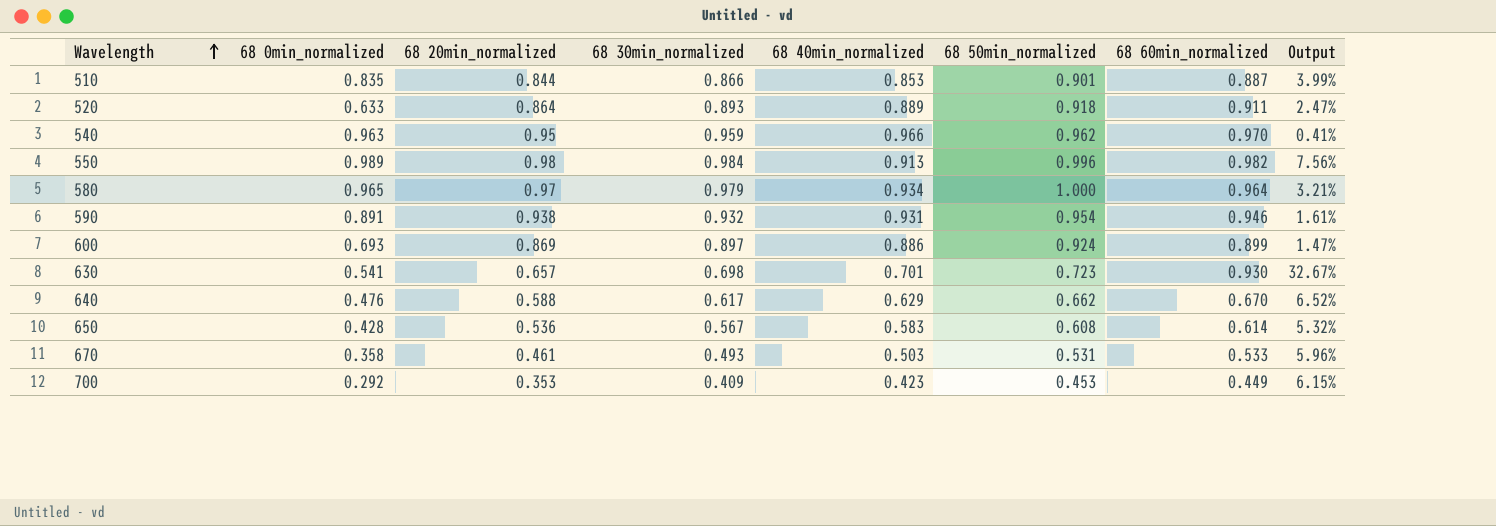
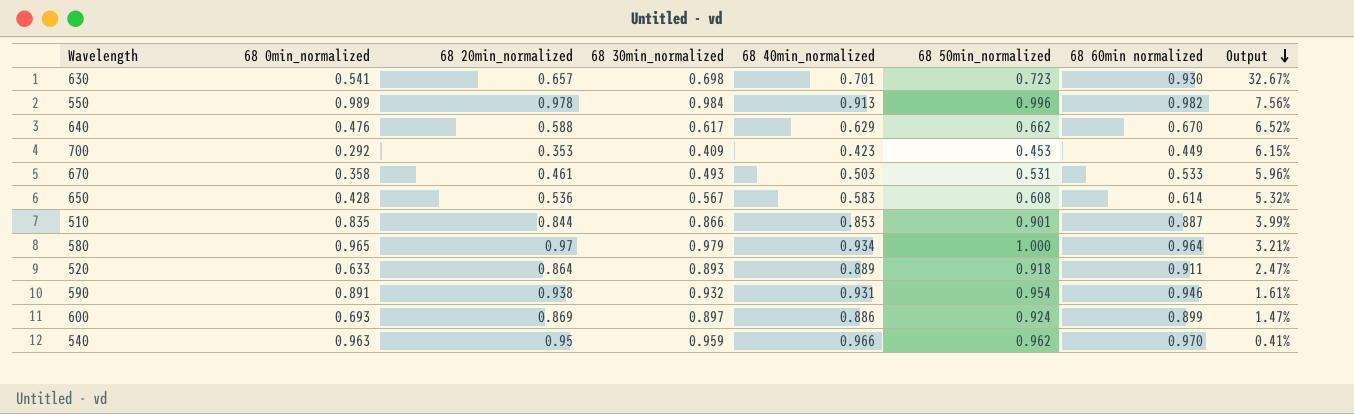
row order: Wavelength ascending -> Output descending
column name: 68 60min_normalized -> 68 60min normalized
550 | 68 20min_normalized: 0.98 -> 0.978

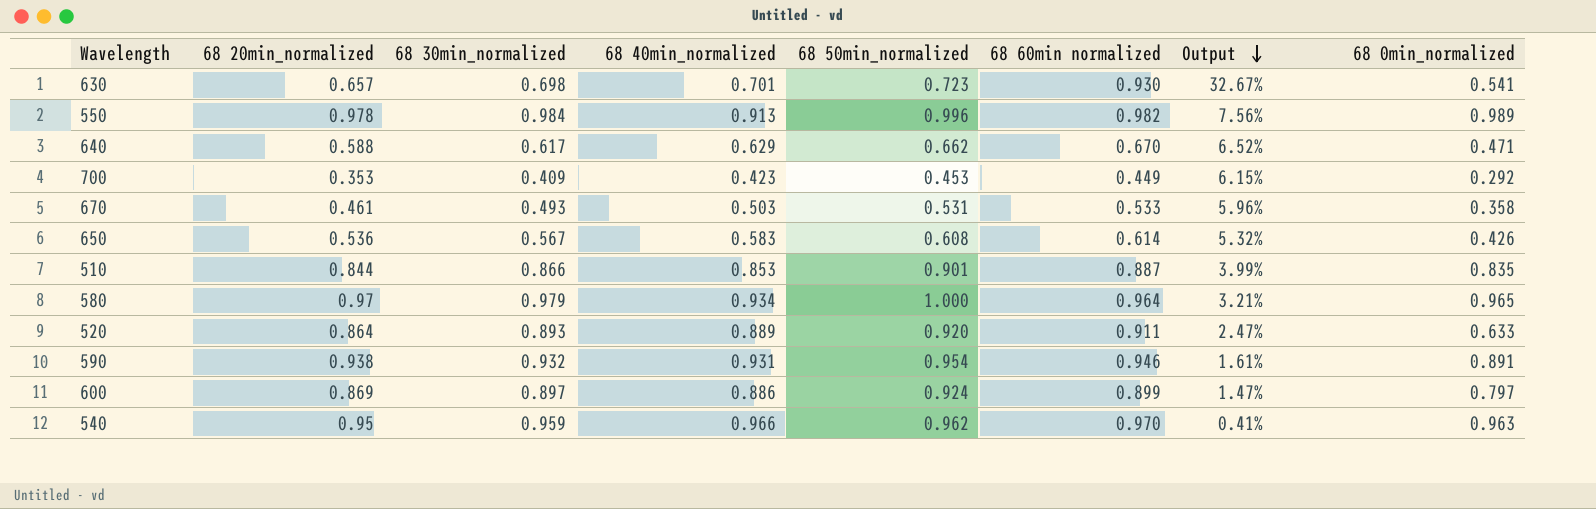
column 68 0min_normalized | position: 2 -> 8
640 | 68 0min_normalized: 0.476 -> 0.471
650 | 68 0min_normalized: 0.428 -> 0.426
520 | 68 50min_normalized: 0.918 -> 0.920
600 | 68 0min_normalized: 0.693 -> 0.797

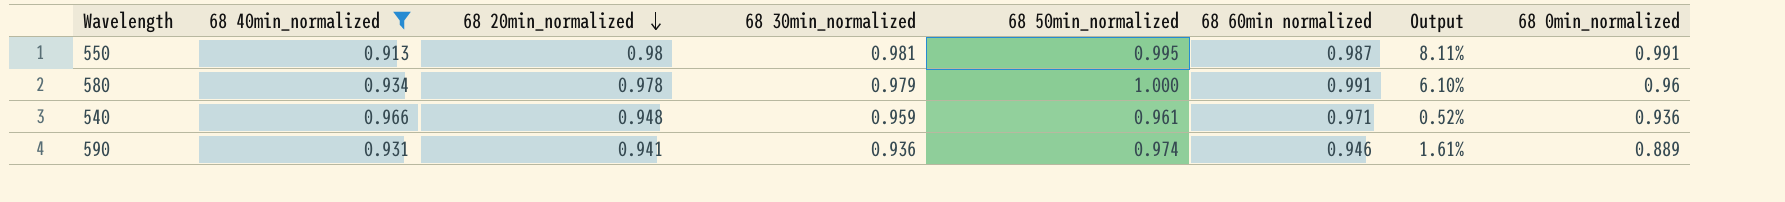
filter: none -> 68 40min_normalized >= 0.913
row order: Output descending -> 68 20min_normalized descending
column 68 40min_normalized | position: 4 -> 2
550 | 68 20min_normalized: 0.978 -> 0.98
550 | 68 30min_normalized: 0.984 -> 0.981
550 | 68 50min_normalized: 0.996 -> 0.995
550 | 68 60min normalized: 0.982 -> 0.987
550 | Output: 7.56% -> 8.11%
550 | 68 0min_normalized: 0.989 -> 0.991
580 | 68 20min_normalized: 0.97 -> 0.978
580 | 68 60min normalized: 0.964 -> 0.991
580 | Output: 3.21% -> 6.10%
580 | 68 0min_normalized: 0.965 -> 0.96
540 | 68 20min_normalized: 0.95 -> 0.948
540 | 68 50min_normalized: 0.962 -> 0.961
540 | 68 60min normalized: 0.970 -> 0.971
540 | Output: 0.41% -> 0.52%
540 | 68 0min_normalized: 0.963 -> 0.936
590 | 68 20min_normalized: 0.938 -> 0.941
590 | 68 30min_normalized: 0.932 -> 0.936
590 | 68 50min_normalized: 0.954 -> 0.974
590 | 68 0min_normalized: 0.891 -> 0.889

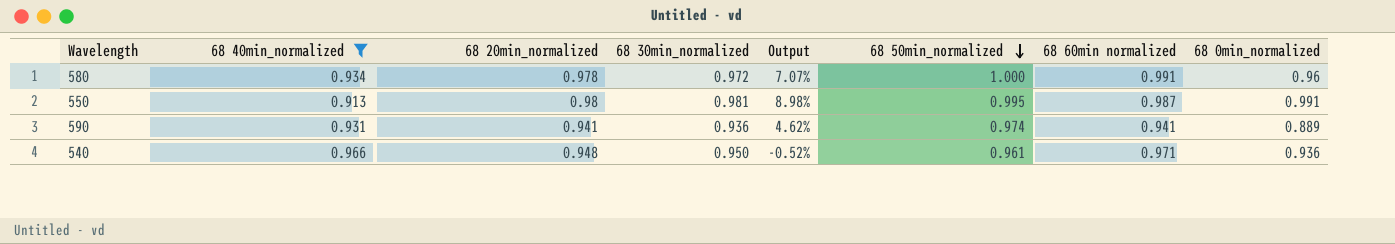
row order: 68 20min_normalized descending -> 68 50min_normalized descending
column Output | formula: ([68 60min normalized] - [68 40min_normalized]) / [68 40min_normalized] -> ([68 50min_normalized] - [68 40min_normalized]) / [68 40min_normalized]
column Output | position: 7 -> 5
580 | 68 30min_normalized: 0.979 -> 0.972
590 | 68 60min normalized: 0.946 -> 0.941
540 | 68 30min_normalized: 0.959 -> 0.950

